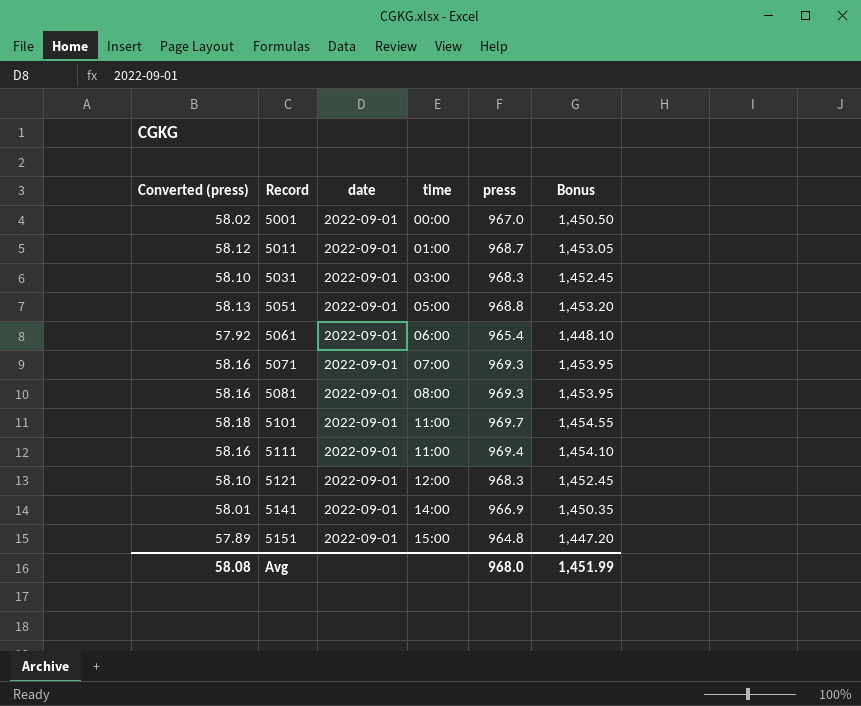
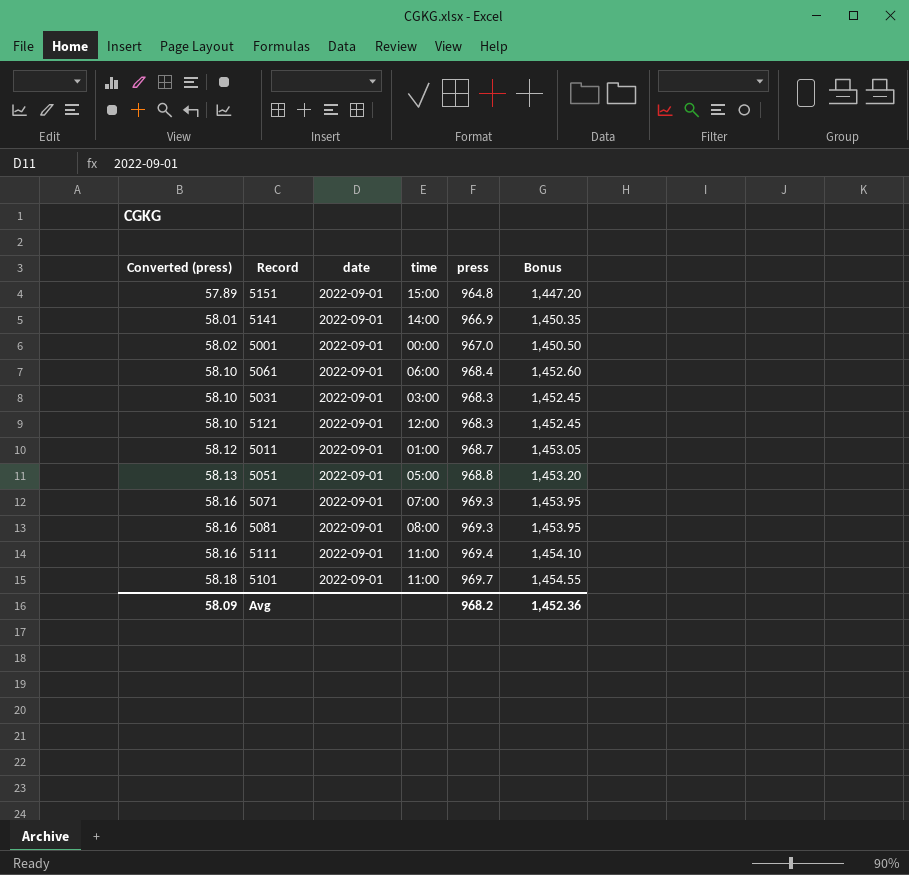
row order: Record ascending -> Converted (press) ascending
5061 | Converted (press): 57.92 -> 58.10
5061 | press: 965.4 -> 968.4
5061 | Bonus: 1,448.10 -> 1,452.60
Avg | Converted (press): 58.08 -> 58.09
Avg | press: 968.0 -> 968.2
Avg | Bonus: 1,451.99 -> 1,452.36

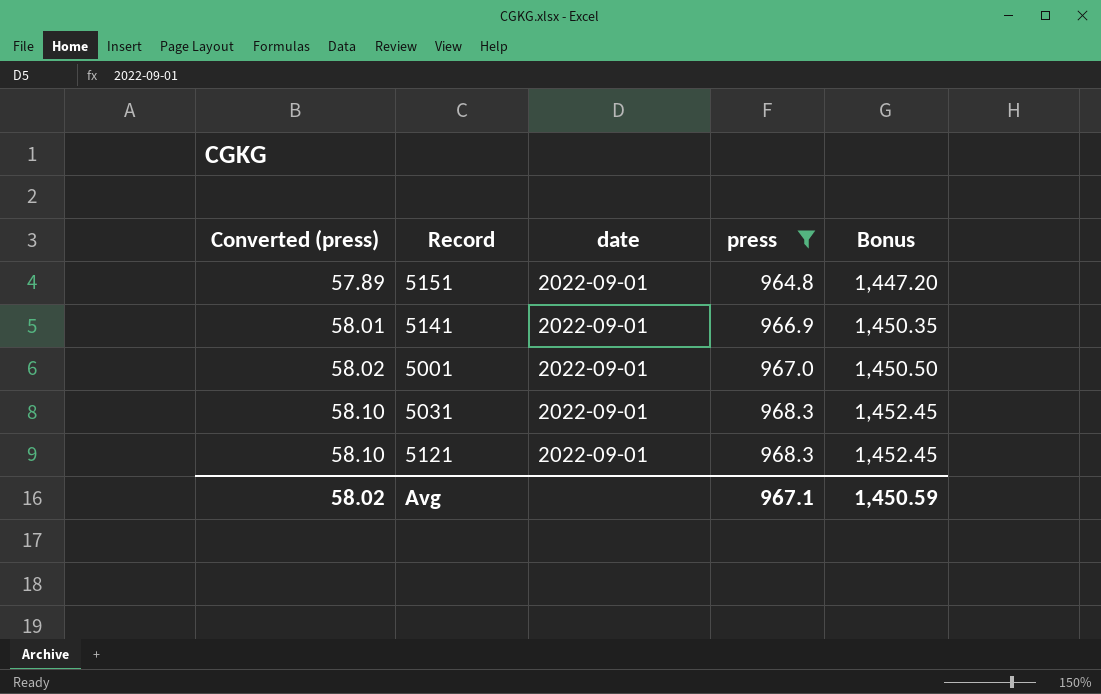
filter: none -> press <= 968.3
column time | position: 4 -> none
Avg | Converted (press): 58.09 -> 58.02
Avg | press: 968.2 -> 967.1
Avg | Bonus: 1,452.36 -> 1,450.59

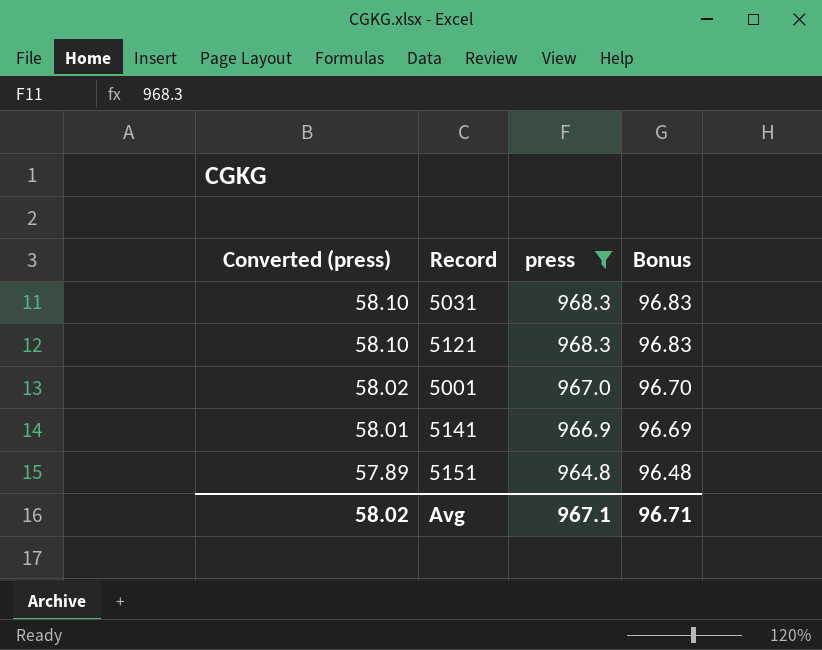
row order: Converted (press) ascending -> Converted (press) descending
column date | position: 3 -> none
column Bonus | formula: [press] * 1.5 -> [press] * 0.1
Avg | Bonus: 1,450.59 -> 96.71

